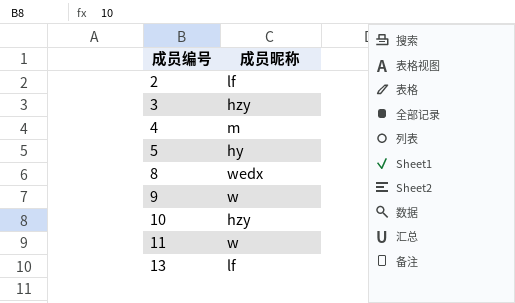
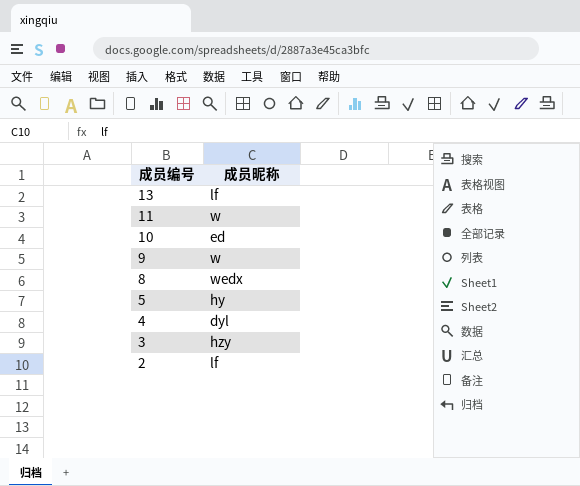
row order: 成员编号 ascending -> 成员编号 descending
10 | 成员昵称: hzy -> ed
4 | 成员昵称: m -> dyl

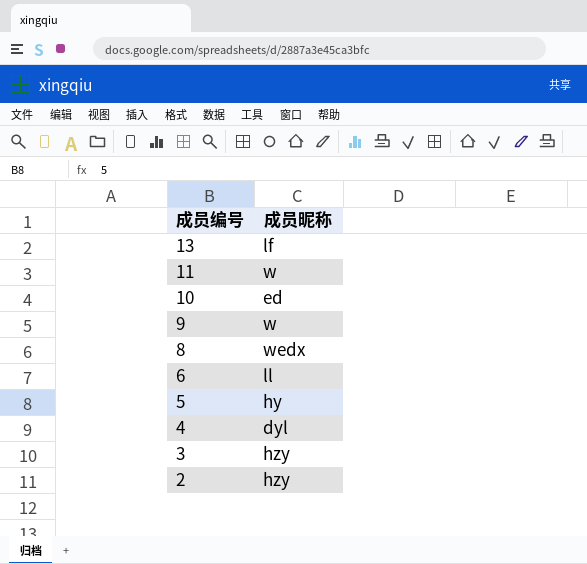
row 6: none -> ll
2 | 成员昵称: lf -> hzy

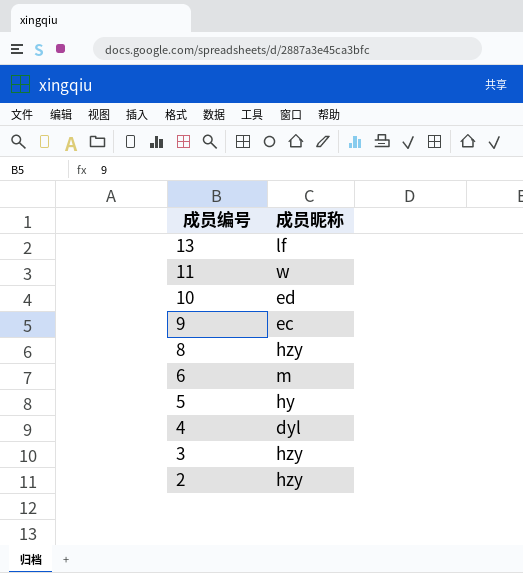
9 | 成员昵称: w -> ec
8 | 成员昵称: wedx -> hzy
6 | 成员昵称: ll -> m

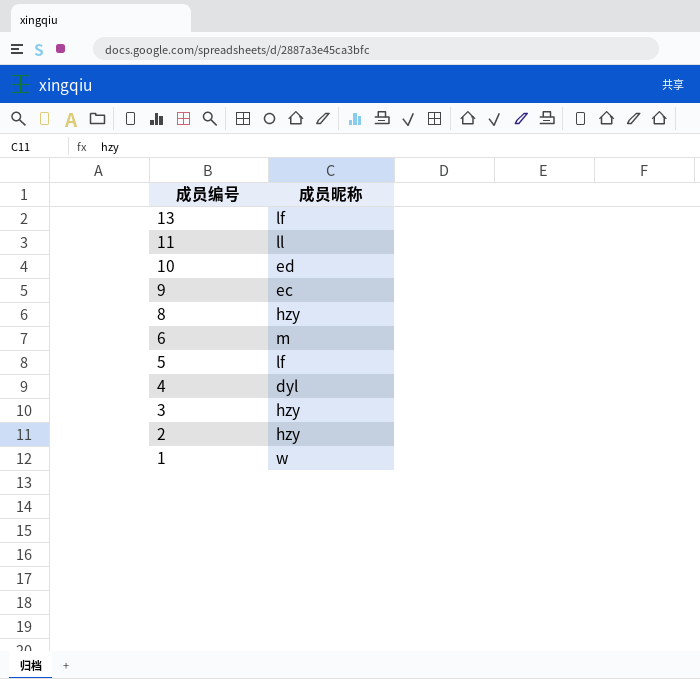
11 | 成员昵称: w -> ll
5 | 成员昵称: hy -> lf
row 1: none -> w

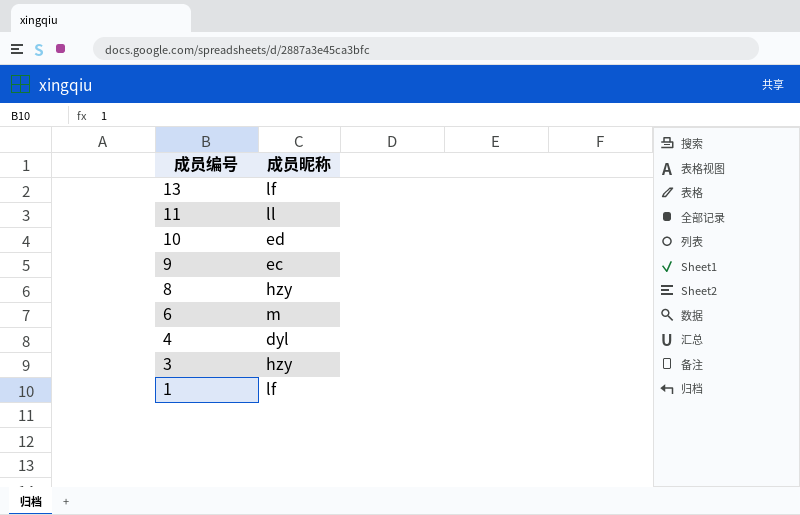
row 5: lf -> none
row 2: hzy -> none
1 | 成员昵称: w -> lf

